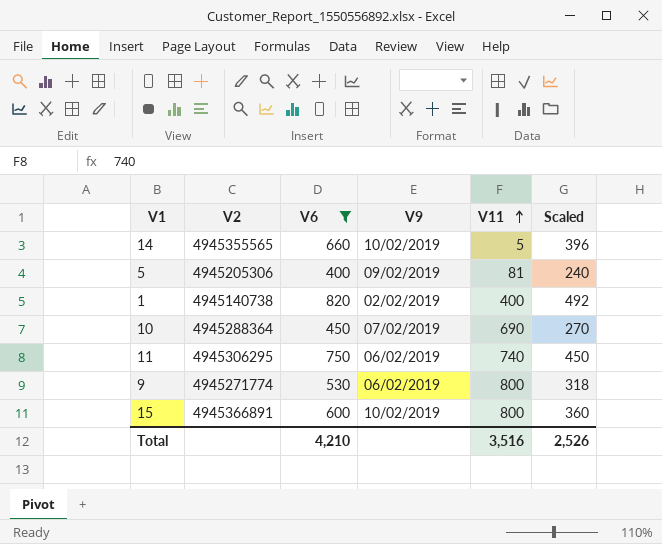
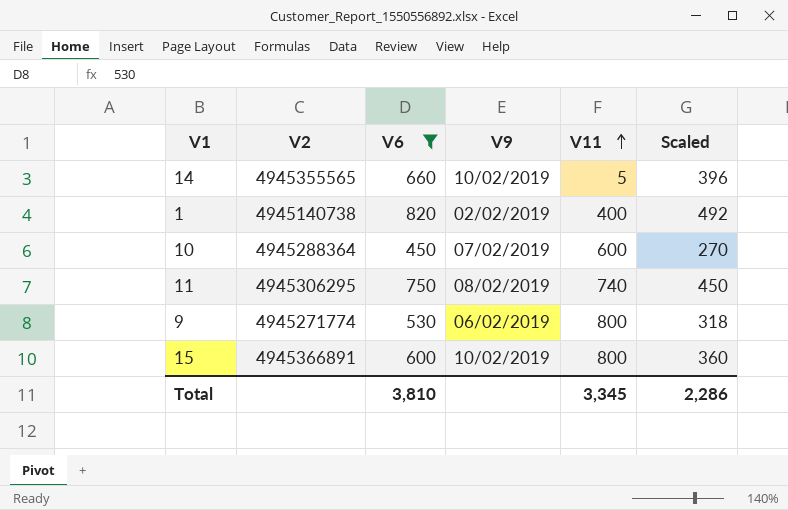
row 5: 4945205306 | 400 | 09/02/2019 | 81 | 240 -> none
10 | V11: 690 -> 600
11 | V9: 06/02/2019 -> 08/02/2019
Total | V6: 4,210 -> 3,810
Total | V11: 3,516 -> 3,345
Total | Scaled: 2,526 -> 2,286

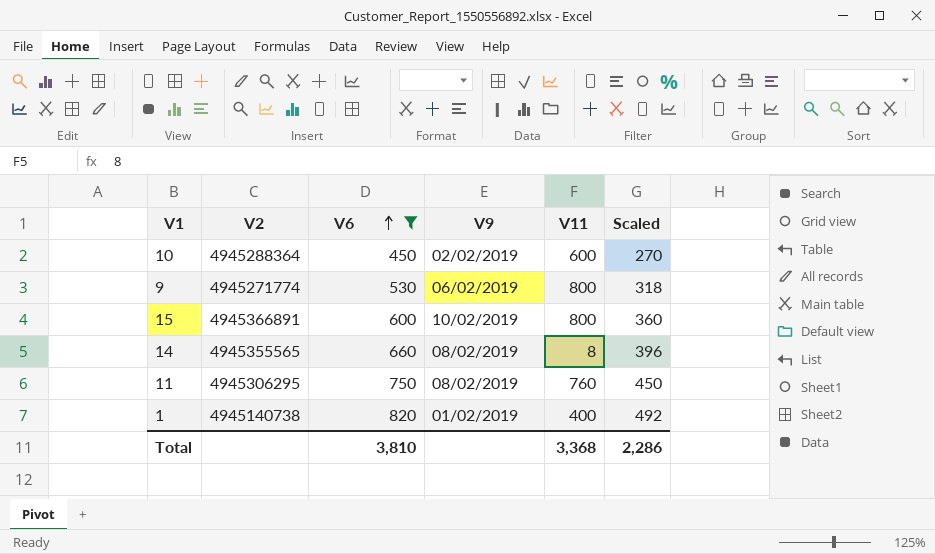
row order: V11 ascending -> V6 ascending
10 | V9: 07/02/2019 -> 02/02/2019
14 | V9: 10/02/2019 -> 08/02/2019
14 | V11: 5 -> 8
11 | V11: 740 -> 760
1 | V9: 02/02/2019 -> 01/02/2019
Total | V11: 3,345 -> 3,368

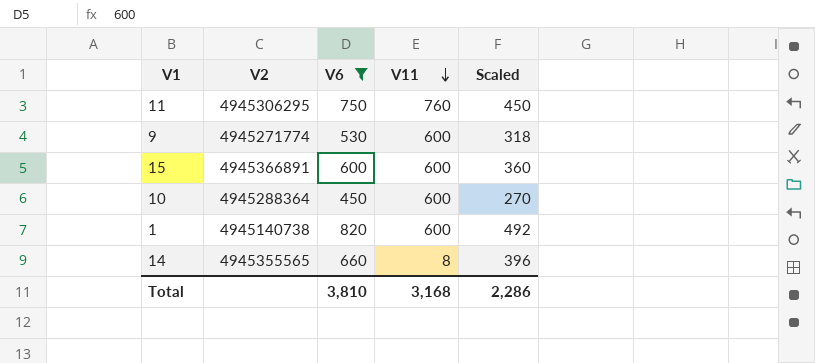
row order: V6 ascending -> V11 descending
column V9 | position: 4 -> none
9 | V11: 800 -> 600
15 | V11: 800 -> 600
1 | V11: 400 -> 600
Total | V11: 3,368 -> 3,168

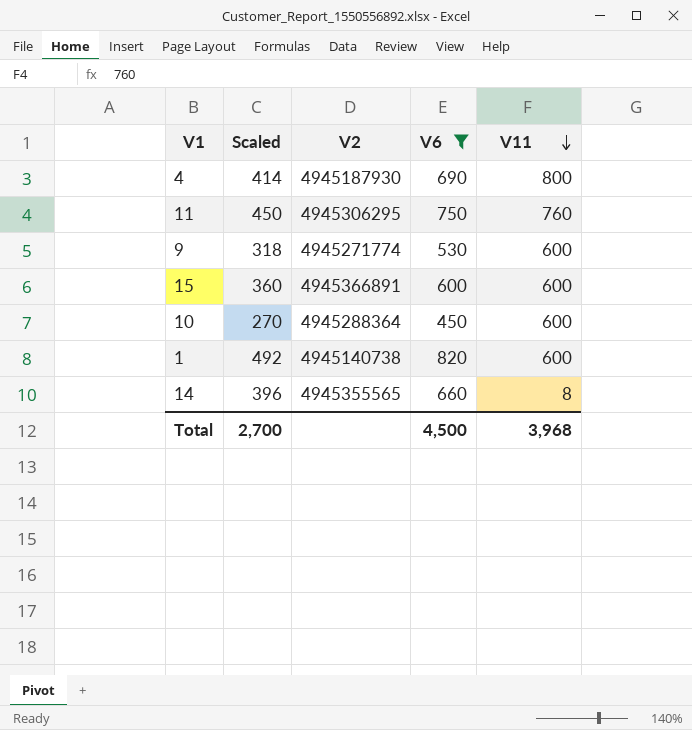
column Scaled | position: 5 -> 2
row 4: none -> 414 | 4945187930 | 690 | 800
Total | Scaled: 2,286 -> 2,700
Total | V6: 3,810 -> 4,500
Total | V11: 3,168 -> 3,968

